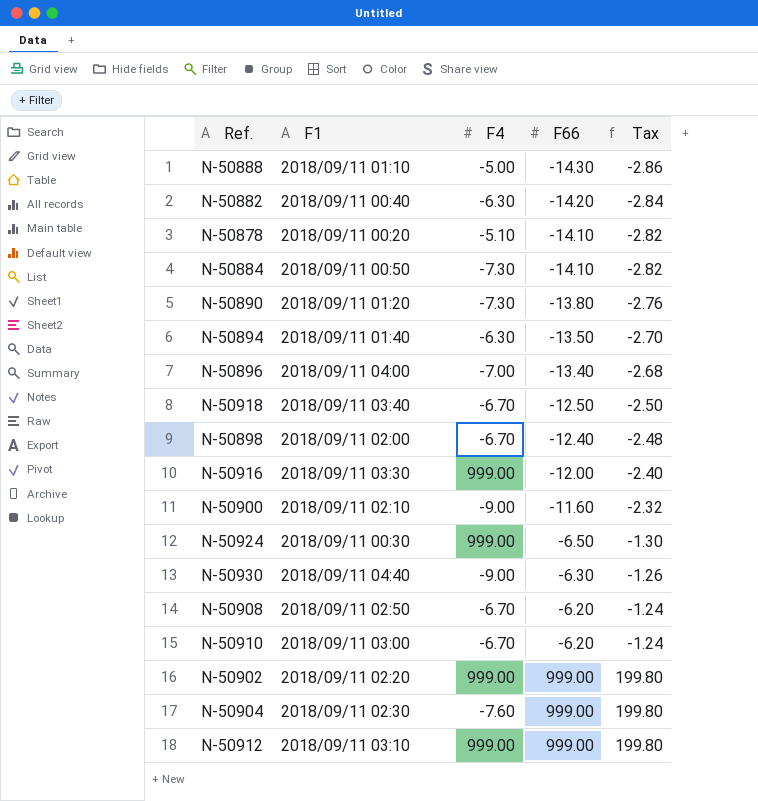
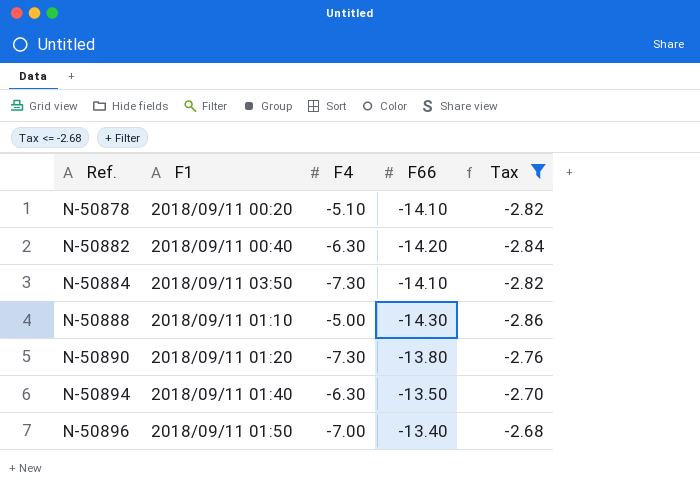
filter: none -> Tax <= -2.68
row order: F66 ascending -> Ref. ascending
N-50884 | F1: 2018/09/11 00:50 -> 2018/09/11 03:50
N-50896 | F1: 2018/09/11 04:00 -> 2018/09/11 01:50

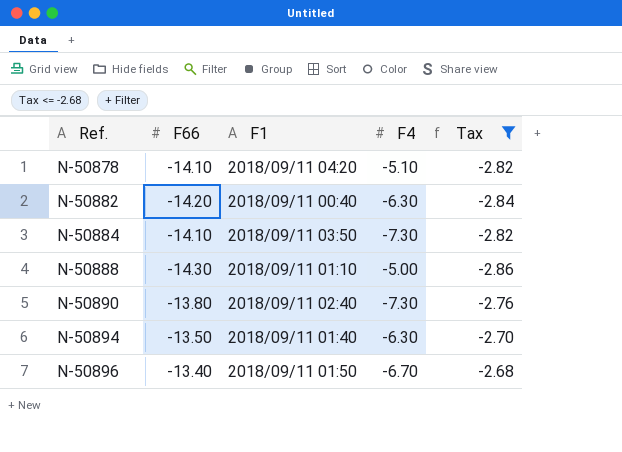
column F66 | position: 4 -> 2
N-50878 | F1: 2018/09/11 00:20 -> 2018/09/11 04:20
N-50890 | F1: 2018/09/11 01:20 -> 2018/09/11 02:40
N-50896 | F4: -7.00 -> -6.70

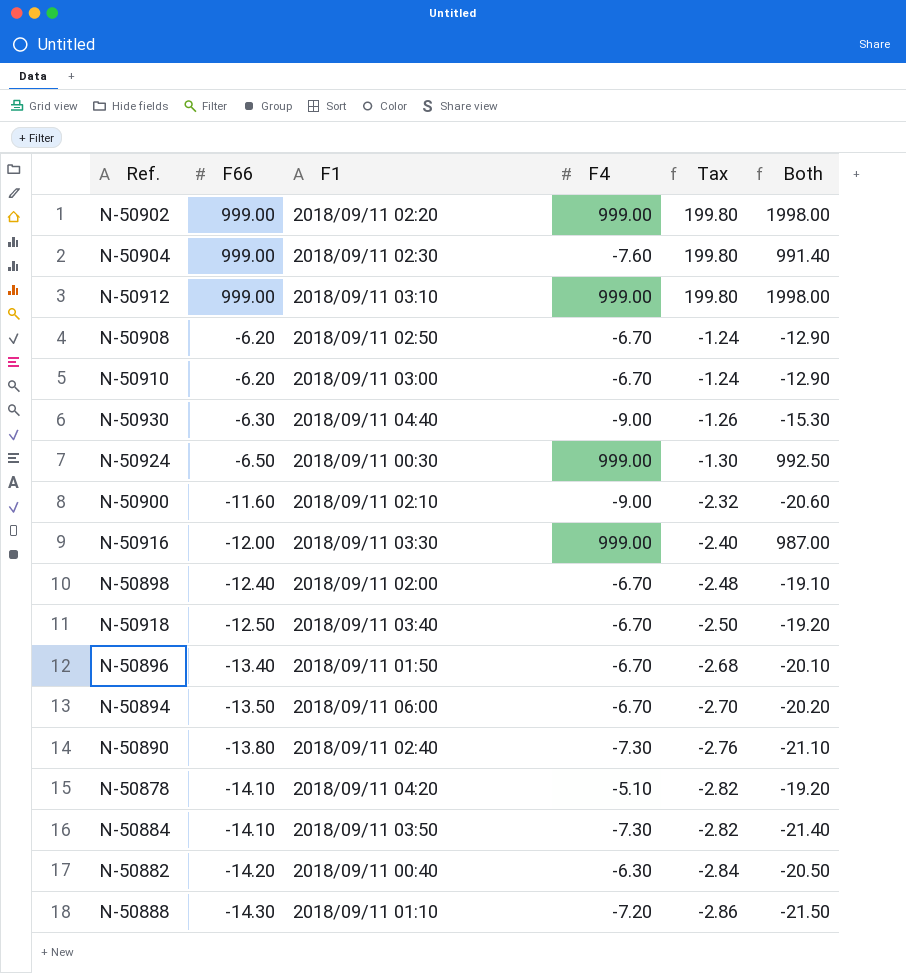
filter: Tax <= -2.68 -> none
row order: Ref. ascending -> F66 descending
column Both | formula: none -> [F66] + [F4]
N-50894 | F1: 2018/09/11 01:40 -> 2018/09/11 06:00
N-50894 | F4: -6.30 -> -6.70
N-50888 | F4: -5.00 -> -7.20

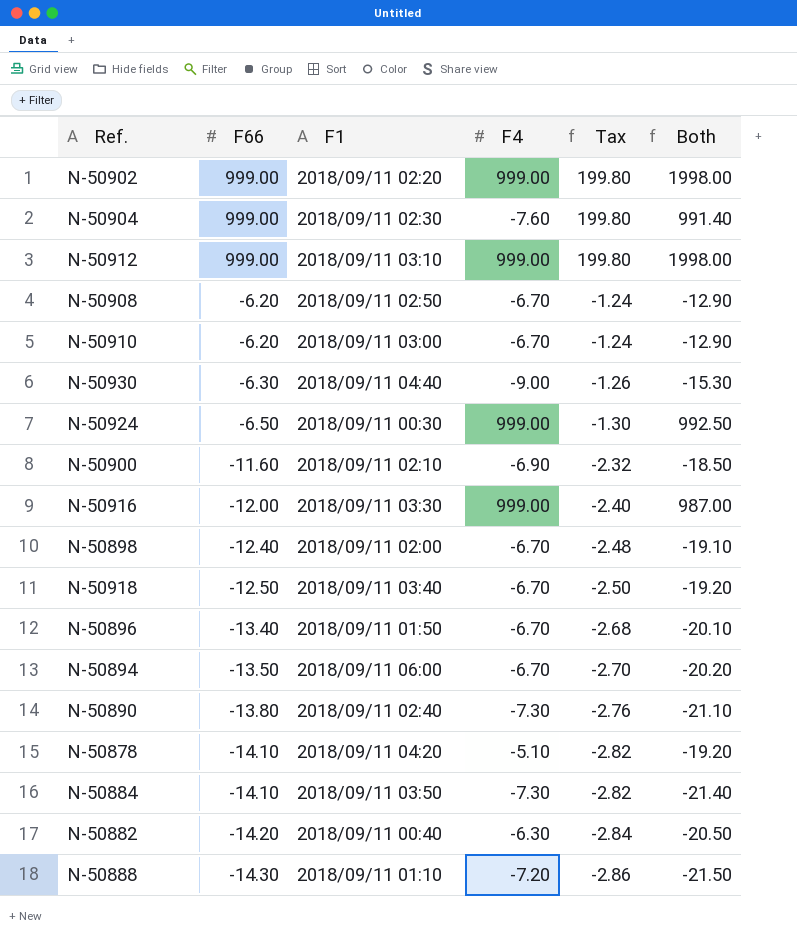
N-50900 | F4: -9.00 -> -6.90
N-50900 | Both: -20.60 -> -18.50

